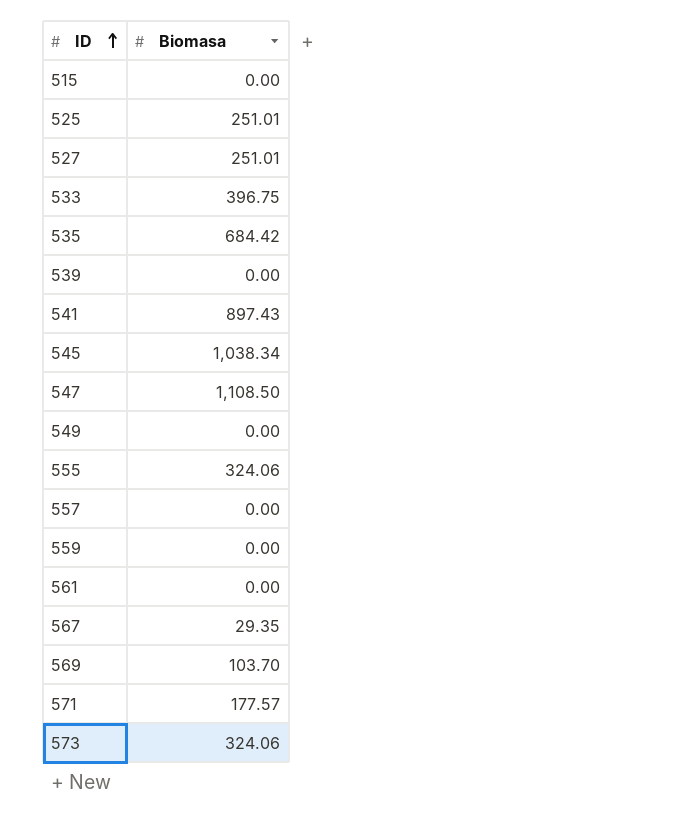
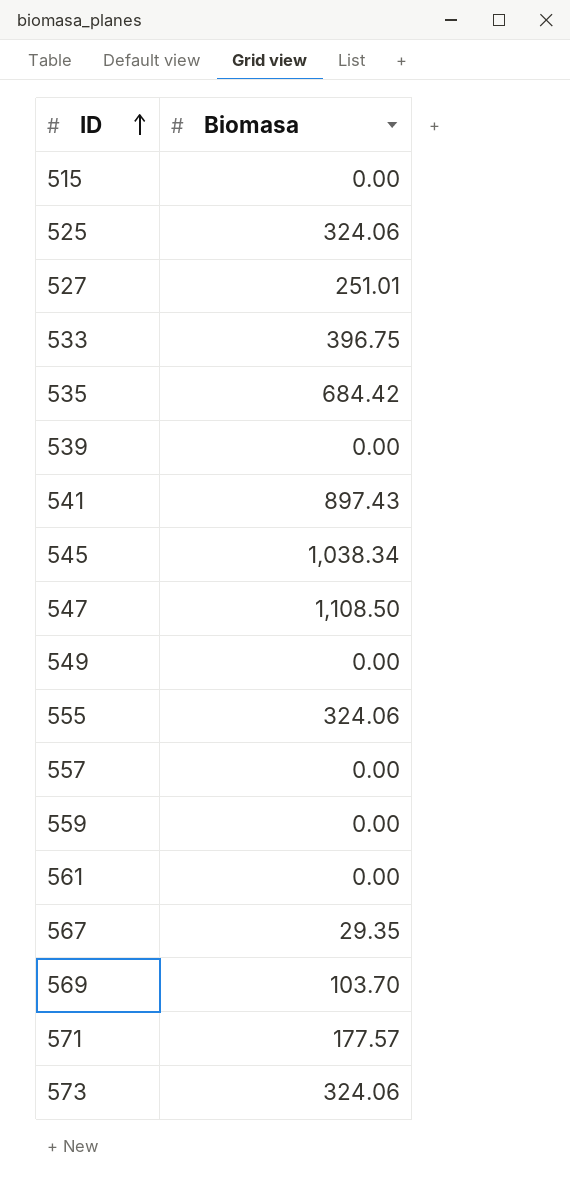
525 | Biomasa: 251.01 -> 324.06

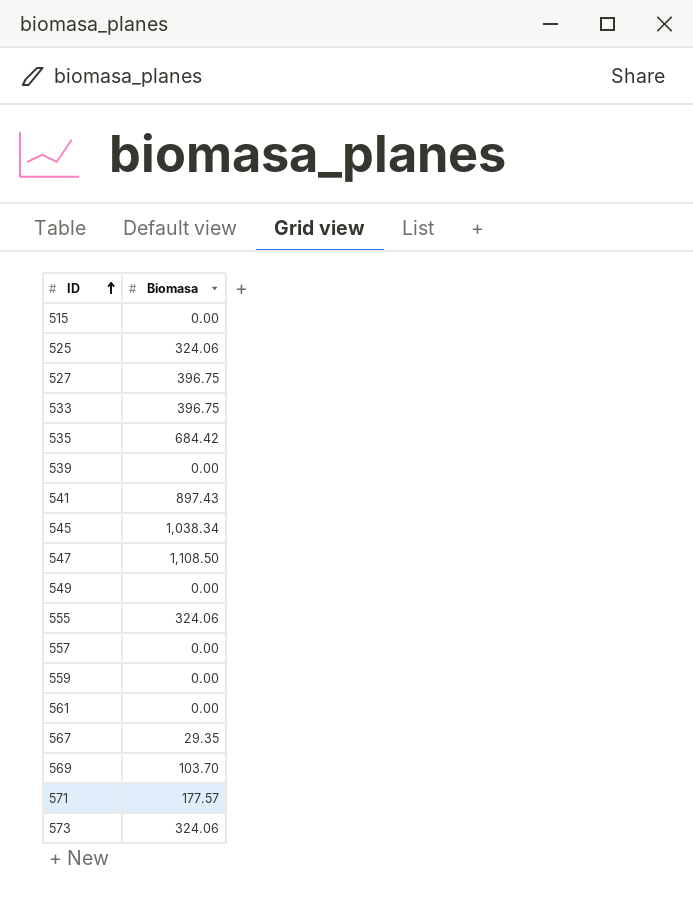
527 | Biomasa: 251.01 -> 396.75

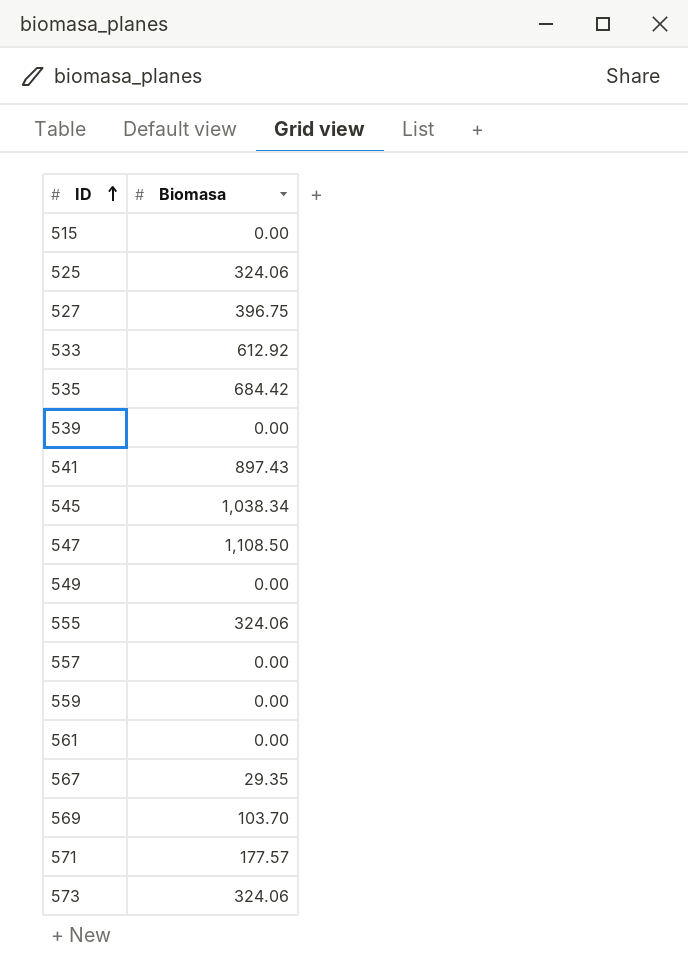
533 | Biomasa: 396.75 -> 612.92

